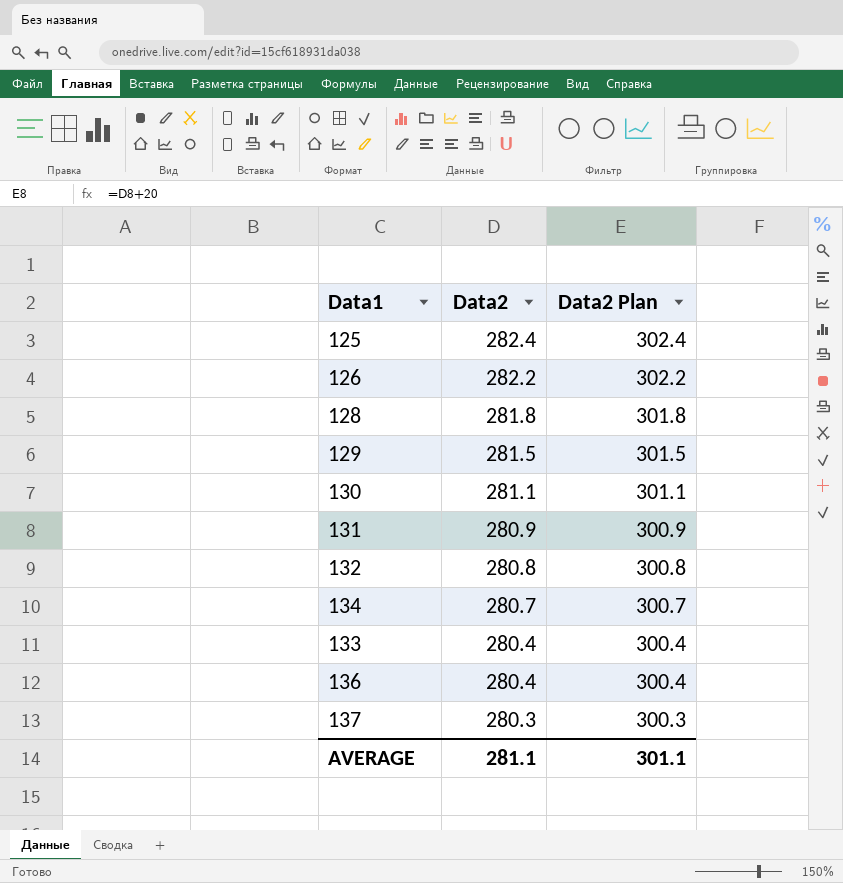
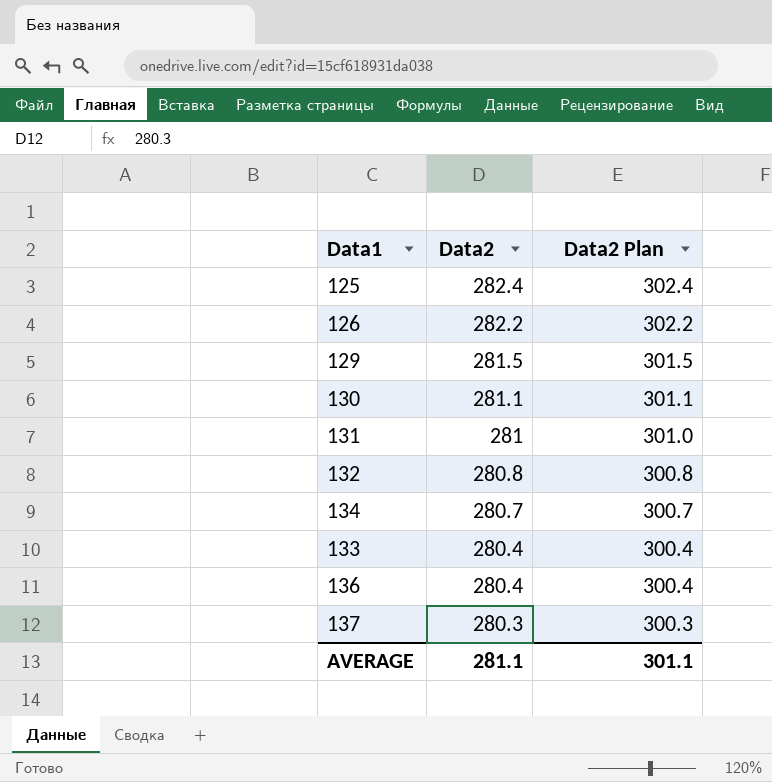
row 128: 281.8 | 301.8 -> none
131 | Data2: 280.9 -> 281
131 | Data2 Plan: 300.9 -> 301.0

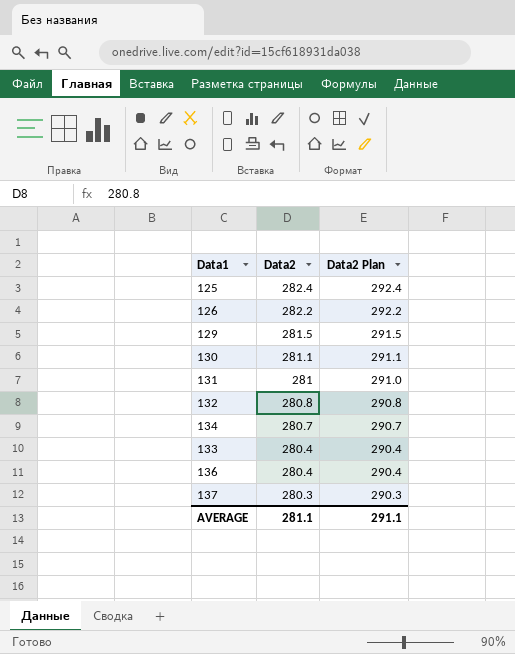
column Data2 Plan | formula: [Data2] + 20 -> [Data2] + 10
AVERAGE | Data2 Plan: 301.1 -> 291.1

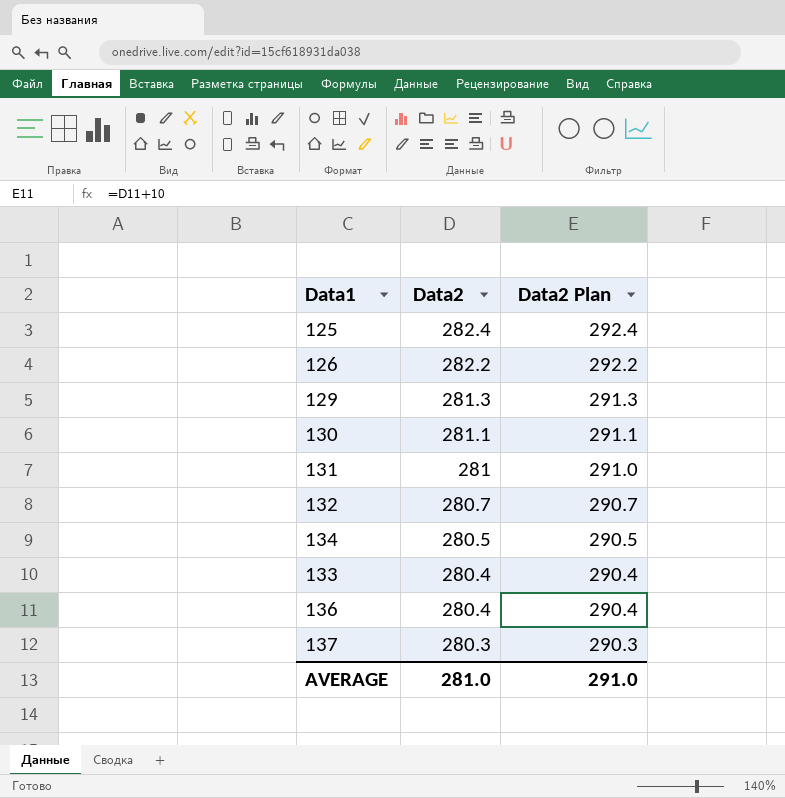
129 | Data2: 281.5 -> 281.3
129 | Data2 Plan: 291.5 -> 291.3
132 | Data2: 280.8 -> 280.7
132 | Data2 Plan: 290.8 -> 290.7
134 | Data2: 280.7 -> 280.5
134 | Data2 Plan: 290.7 -> 290.5
AVERAGE | Data2: 281.1 -> 281.0
AVERAGE | Data2 Plan: 291.1 -> 291.0

